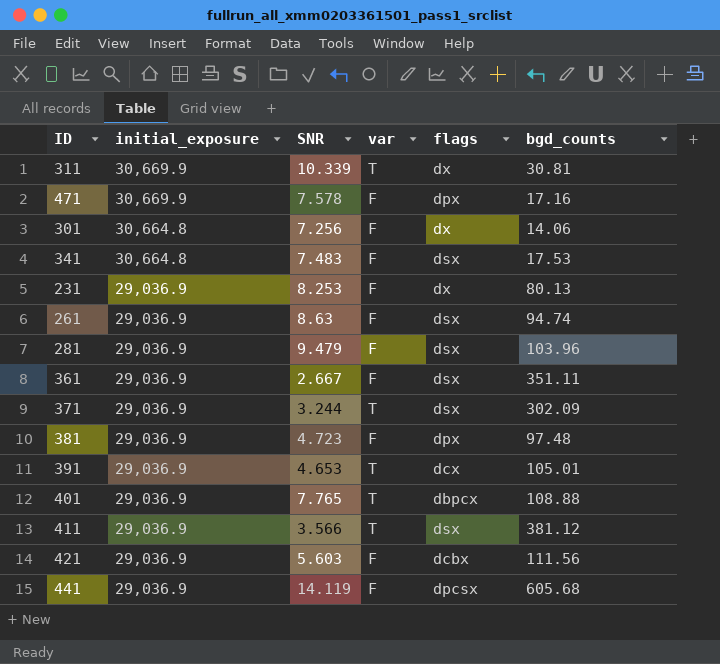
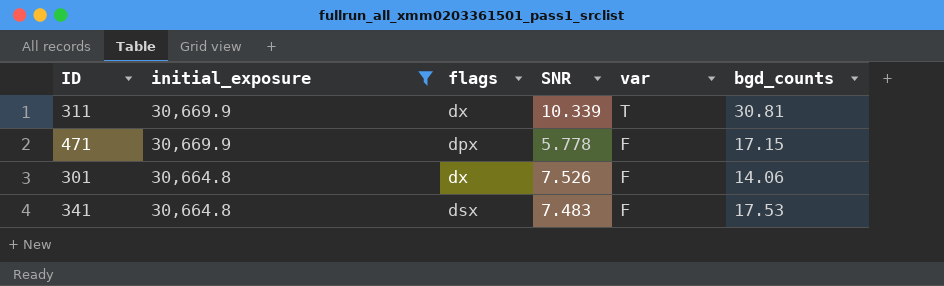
filter: none -> initial_exposure != 29,036.9
column flags | position: 5 -> 3
471 | SNR: 7.578 -> 5.778
471 | bgd_counts: 17.16 -> 17.15
301 | SNR: 7.256 -> 7.526

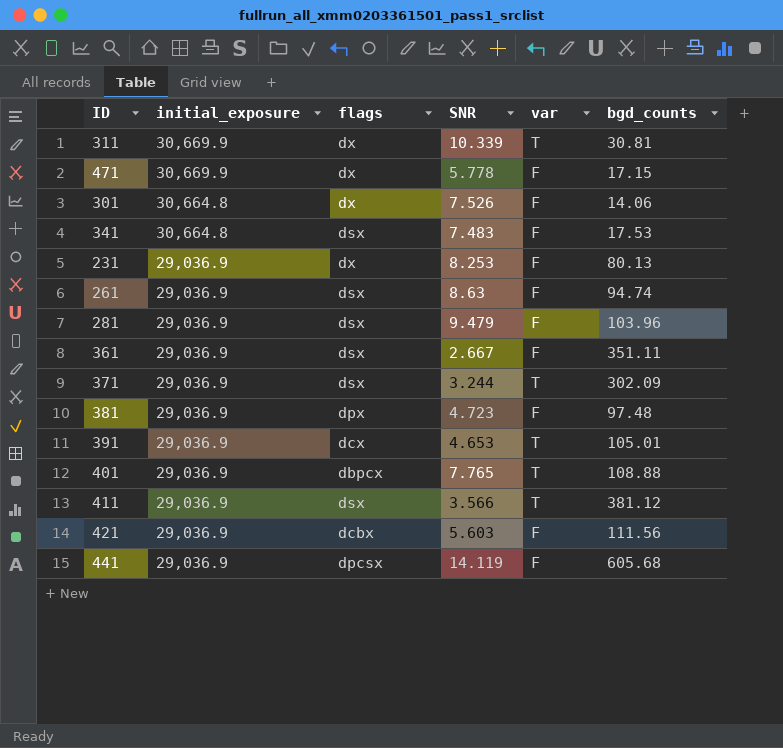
filter: initial_exposure != 29,036.9 -> none
471 | flags: dpx -> dx

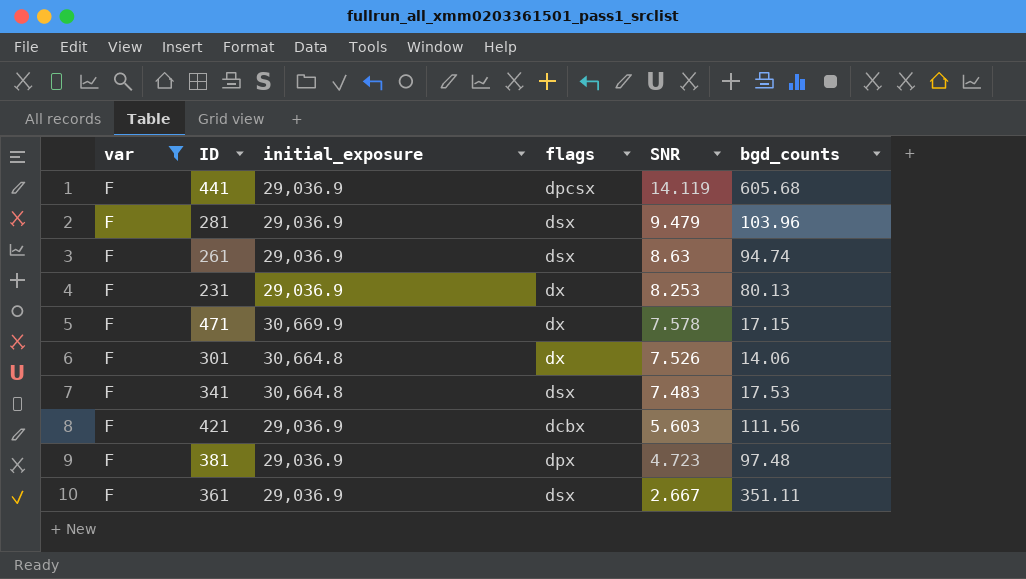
filter: none -> var = F
row order: initial_exposure descending -> SNR descending
column var | position: 5 -> 1
471 | SNR: 5.778 -> 7.578

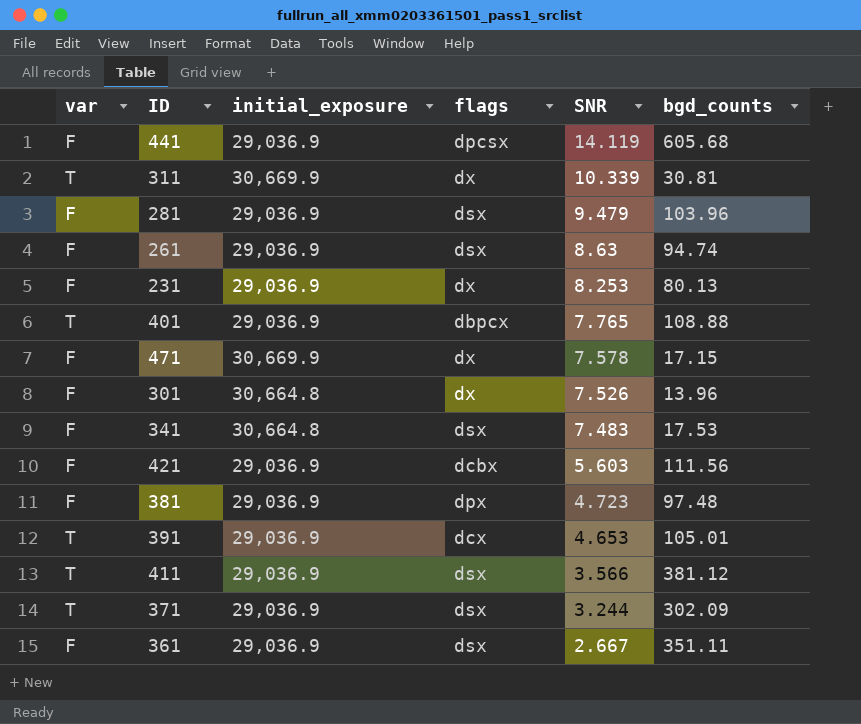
filter: var = F -> none
301 | bgd_counts: 14.06 -> 13.96

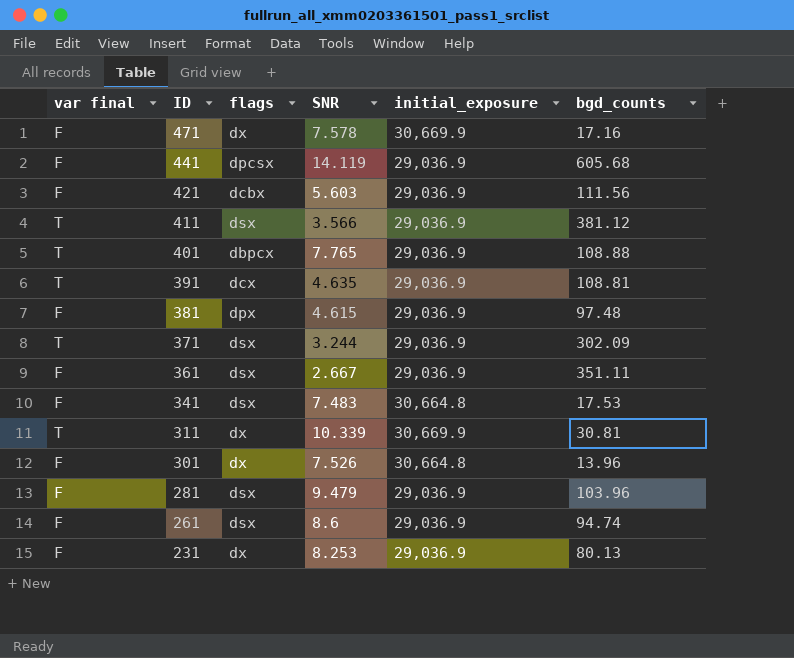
row order: SNR descending -> ID descending
column name: var -> var final
column initial_exposure | position: 3 -> 5
471 | bgd_counts: 17.15 -> 17.16
391 | SNR: 4.653 -> 4.635
391 | bgd_counts: 105.01 -> 108.81
381 | SNR: 4.723 -> 4.615
261 | SNR: 8.63 -> 8.6

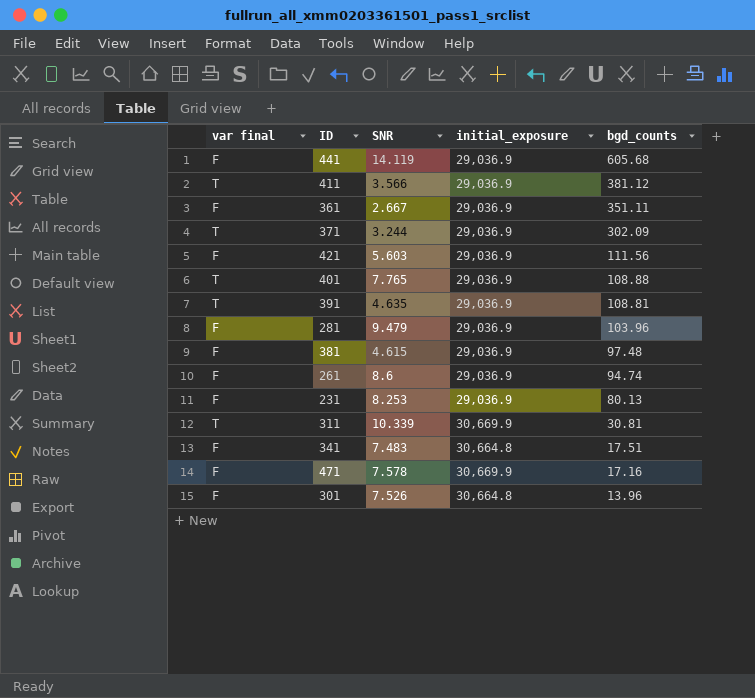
row order: ID descending -> bgd_counts descending
column flags | position: 3 -> none
341 | bgd_counts: 17.53 -> 17.51

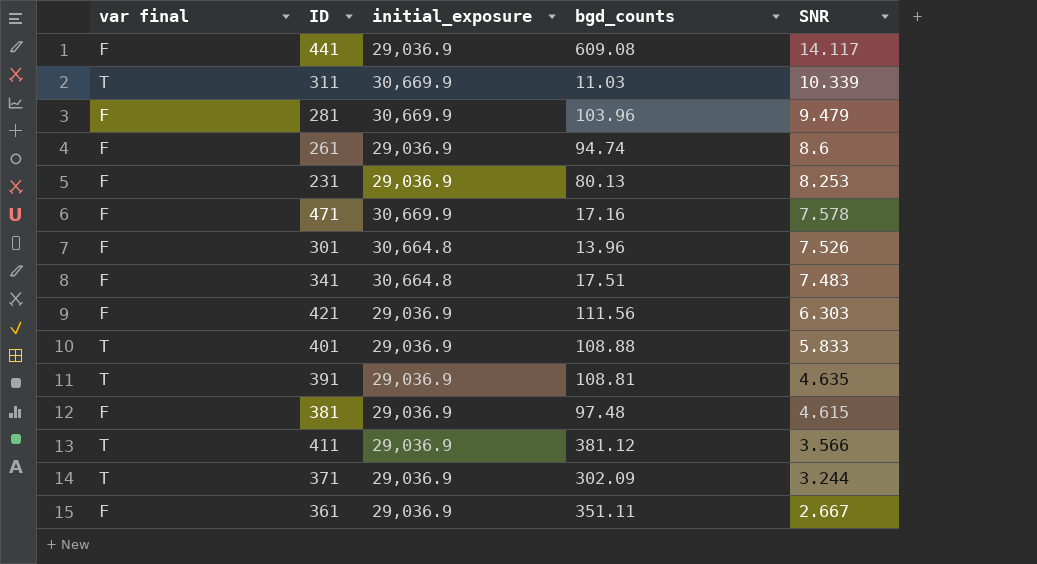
row order: bgd_counts descending -> SNR descending
column SNR | position: 3 -> 5
441 | bgd_counts: 605.68 -> 609.08
441 | SNR: 14.119 -> 14.117
311 | bgd_counts: 30.81 -> 11.03
281 | initial_exposure: 29,036.9 -> 30,669.9
421 | SNR: 5.603 -> 6.303
401 | SNR: 7.765 -> 5.833

